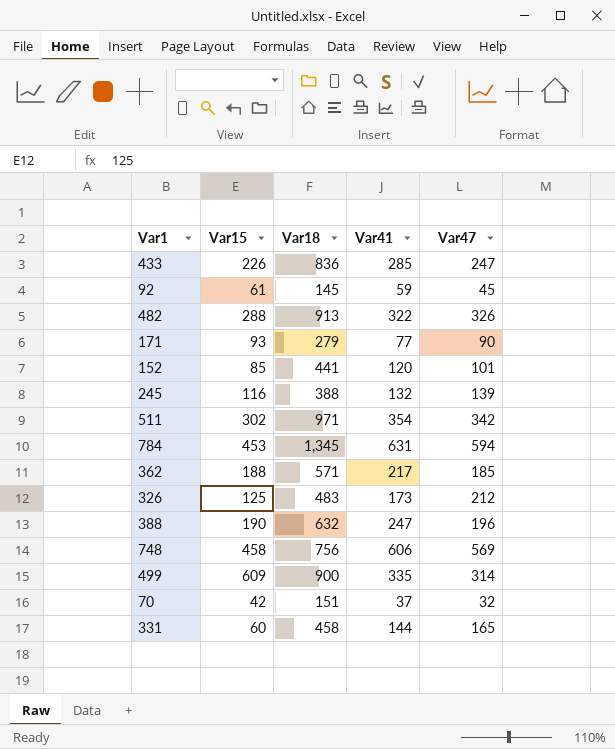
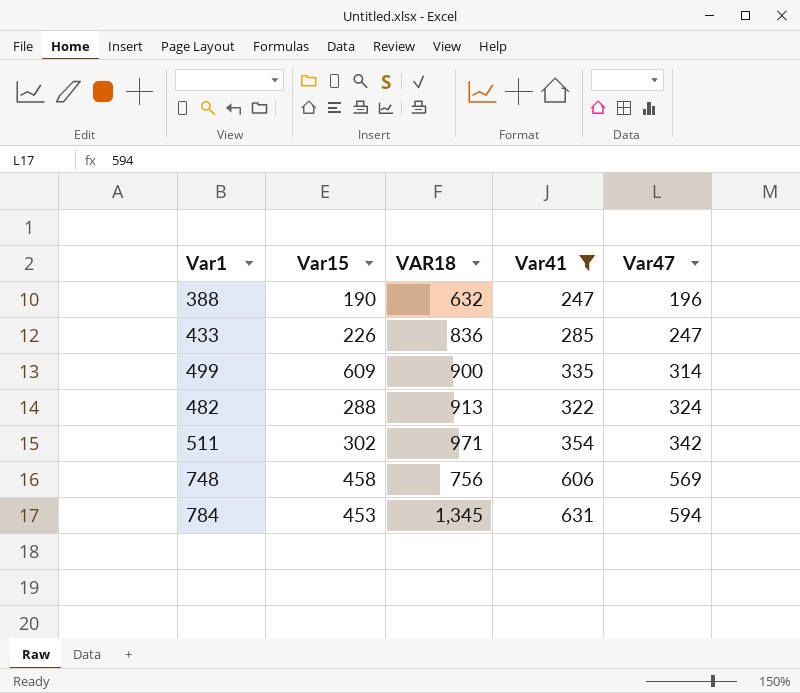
filter: none -> Var41 >= 247
row order: none -> Var47 ascending
column name: Var18 -> VAR18
482 | Var47: 326 -> 324

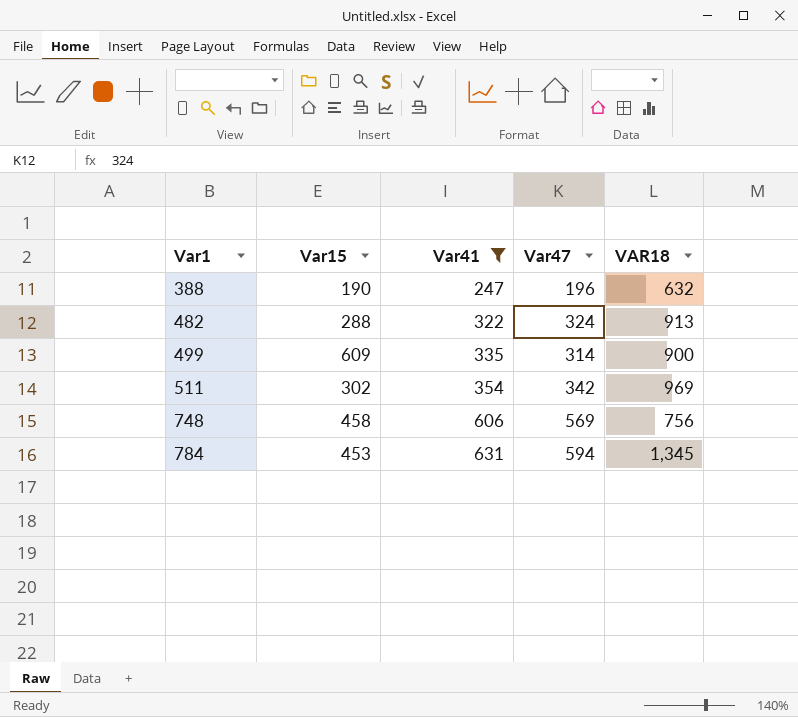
row order: Var47 ascending -> Var1 ascending
column VAR18 | position: 3 -> 5
row 433: 226 | 836 | 285 | 247 -> none
511 | VAR18: 971 -> 969

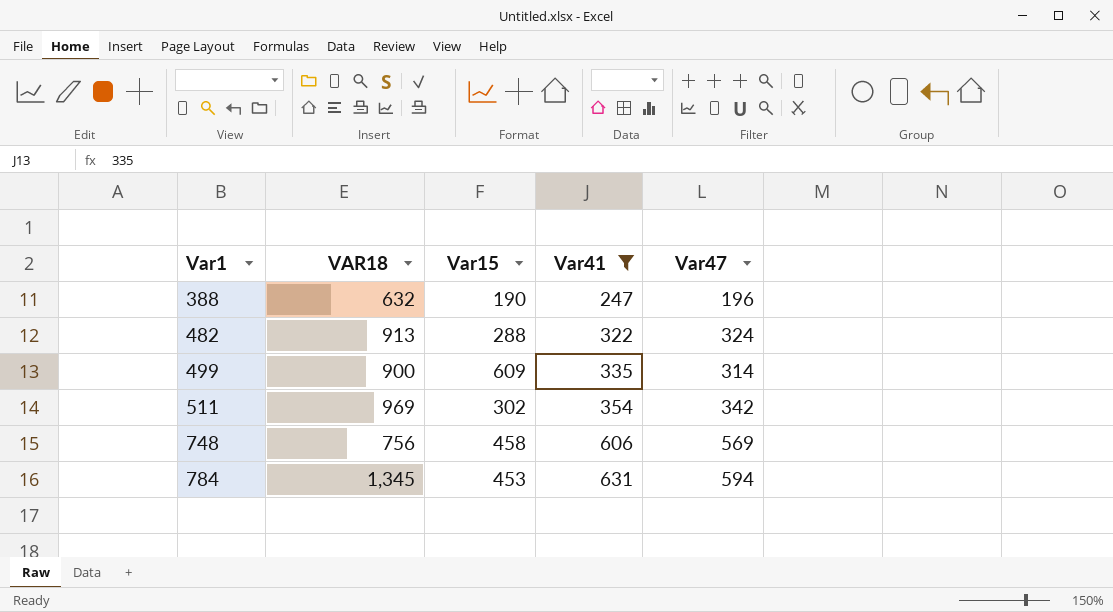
column VAR18 | position: 5 -> 2

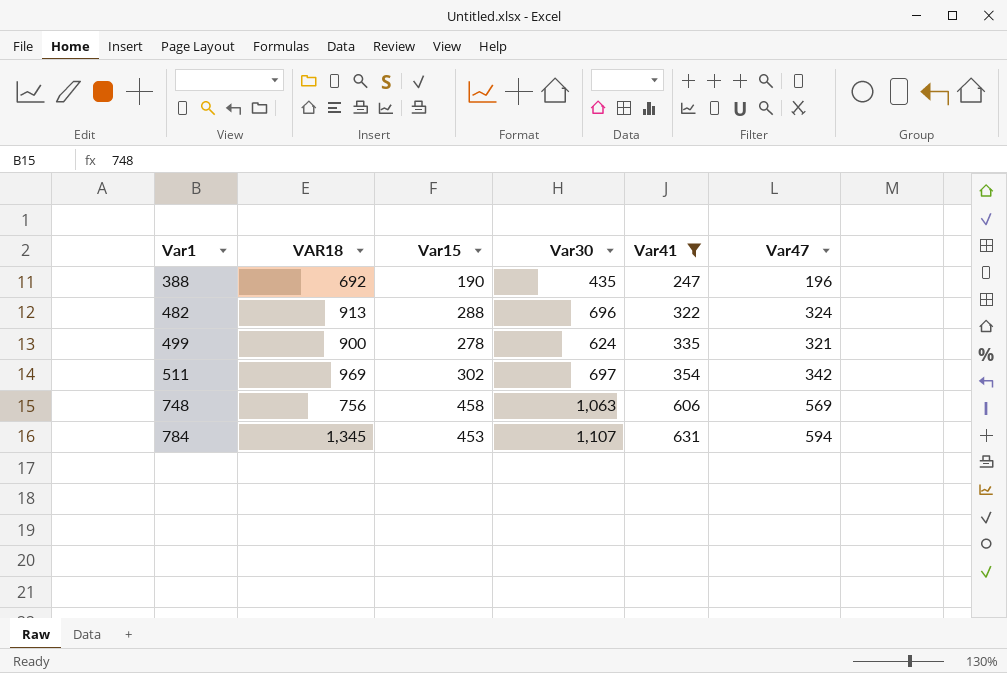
column Var30 | position: none -> 4
388 | VAR18: 632 -> 692
499 | Var15: 609 -> 278
499 | Var47: 314 -> 321

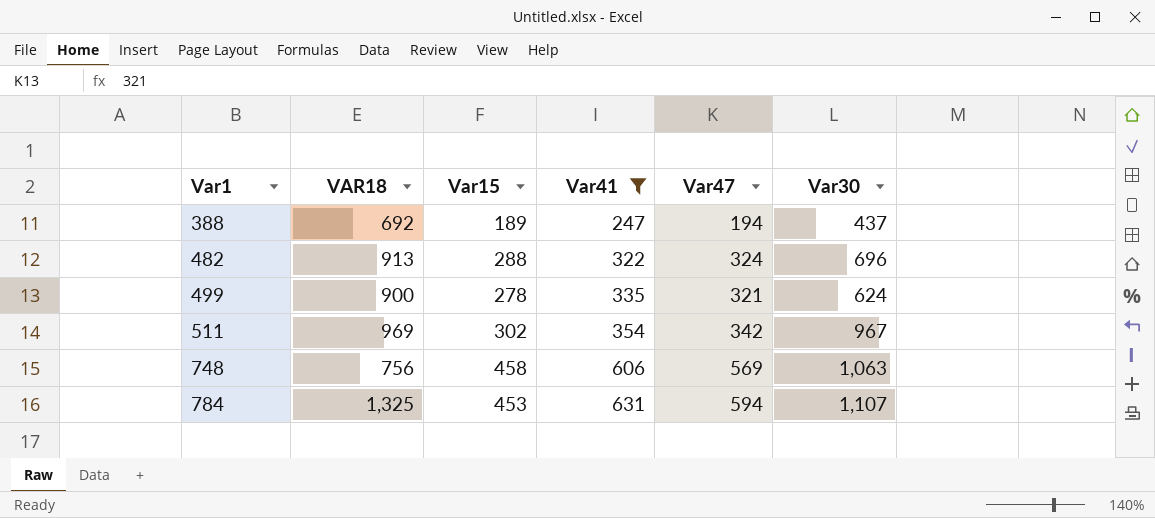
column Var30 | position: 4 -> 6
388 | Var15: 190 -> 189
388 | Var47: 196 -> 194
388 | Var30: 435 -> 437
511 | Var30: 697 -> 967
784 | VAR18: 1,345 -> 1,325

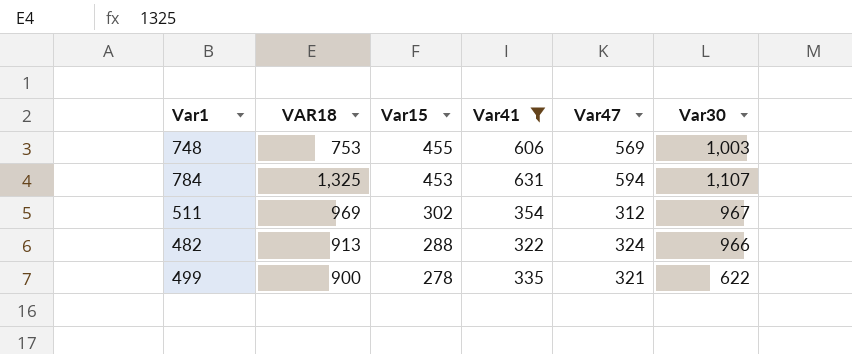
row order: Var1 ascending -> Var15 descending
row 388: 692 | 189 | 247 | 194 | 437 -> none
748 | VAR18: 756 -> 753
748 | Var15: 458 -> 455
748 | Var30: 1,063 -> 1,003
511 | Var47: 342 -> 312
482 | Var30: 696 -> 966
499 | Var30: 624 -> 622

